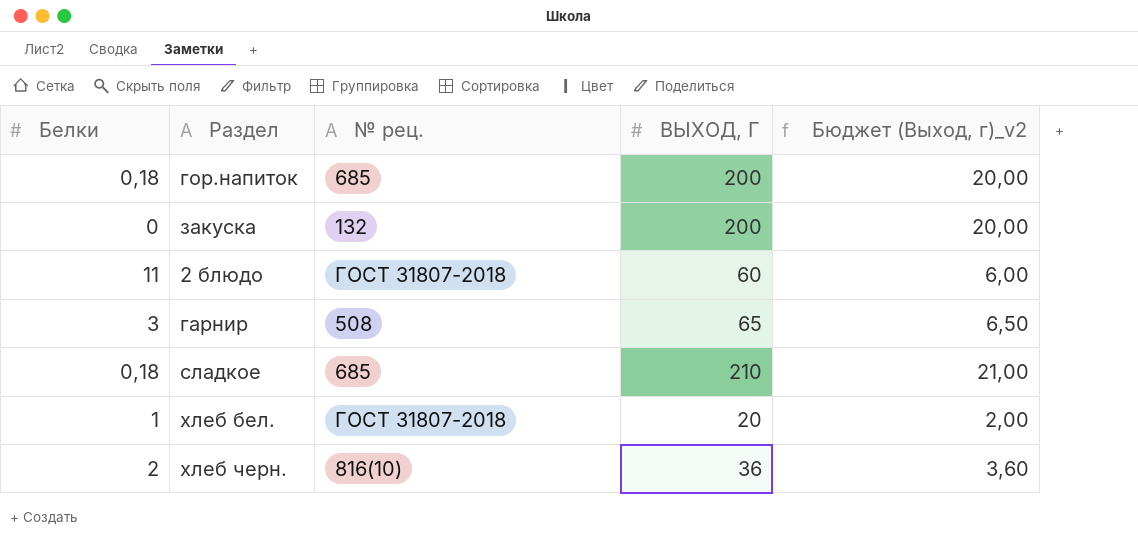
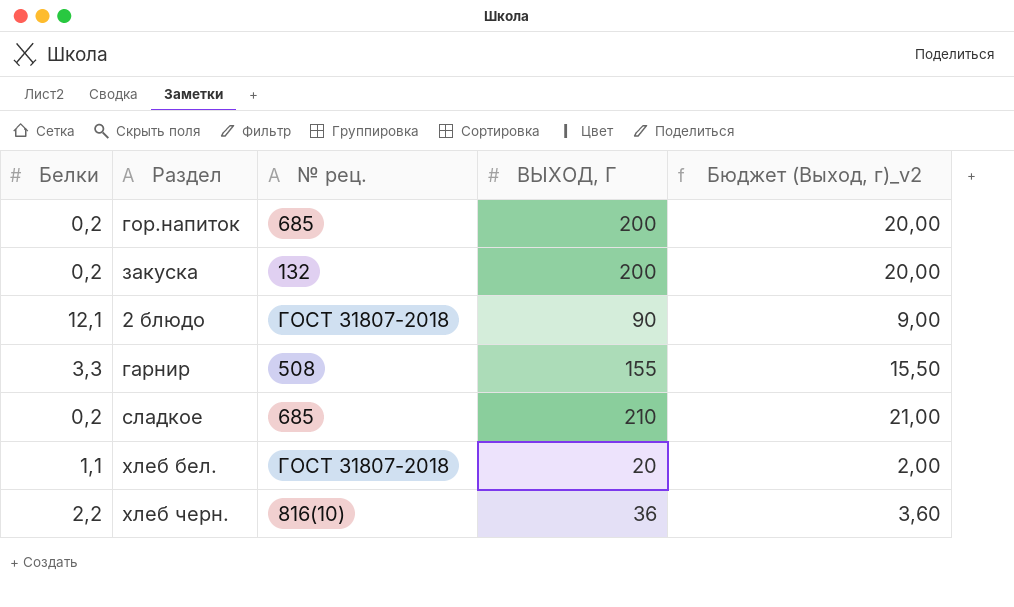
гор.напиток | Белки: 0,18 -> 0,2
закуска | Белки: 0 -> 0,2
2 блюдо | Белки: 11 -> 12,1
2 блюдо | ВЫХОД, Г: 60 -> 90
2 блюдо | Бюджет (Выход, г)_v2: 6,00 -> 9,00
гарнир | Белки: 3 -> 3,3
гарнир | ВЫХОД, Г: 65 -> 155
гарнир | Бюджет (Выход, г)_v2: 6,50 -> 15,50
сладкое | Белки: 0,18 -> 0,2
хлеб бел. | Белки: 1 -> 1,1
хлеб черн. | Белки: 2 -> 2,2

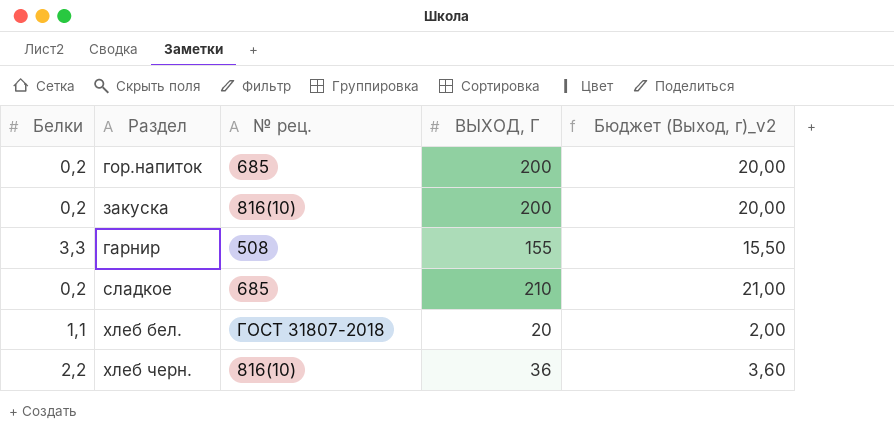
row 2 блюдо: 12,1 | ГОСТ 31807-2018 | 90 | 9,00 -> none
закуска | № рец.: 132 -> 816(10)

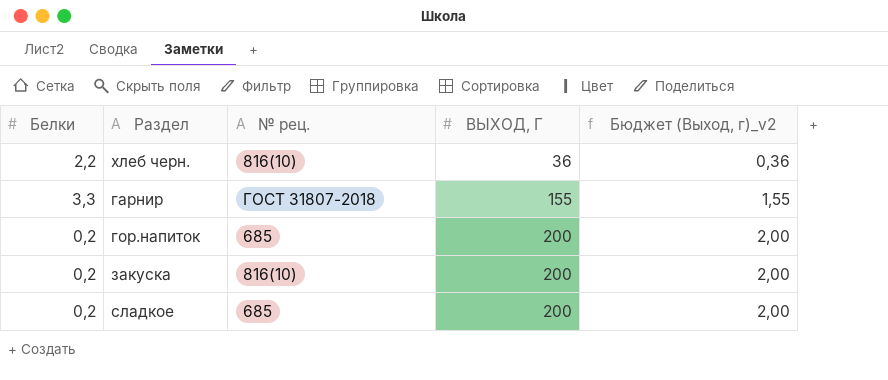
row order: none -> ВЫХОД, Г ascending
column Бюджет (Выход, г)_v2 | formula: [ВЫХОД, Г] * 0,1 -> [ВЫХОД, Г] * 0,01
row хлеб бел.: 1,1 | ГОСТ 31807-2018 | 20 | 2,00 -> none
гарнир | № рец.: 508 -> ГОСТ 31807-2018
сладкое | ВЫХОД, Г: 210 -> 200

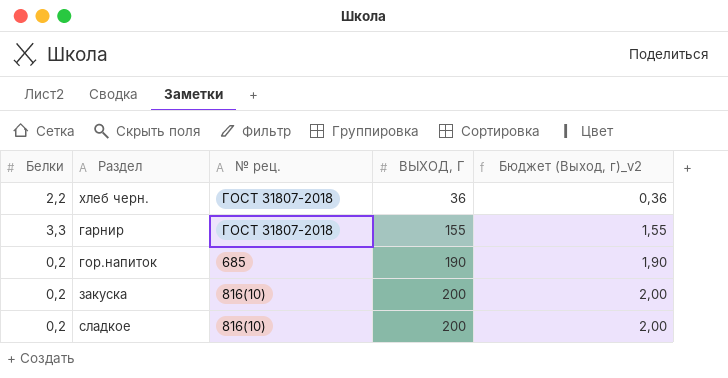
хлеб черн. | № рец.: 816(10) -> ГОСТ 31807-2018
гор.напиток | ВЫХОД, Г: 200 -> 190
гор.напиток | Бюджет (Выход, г)_v2: 2,00 -> 1,90
сладкое | № рец.: 685 -> 816(10)

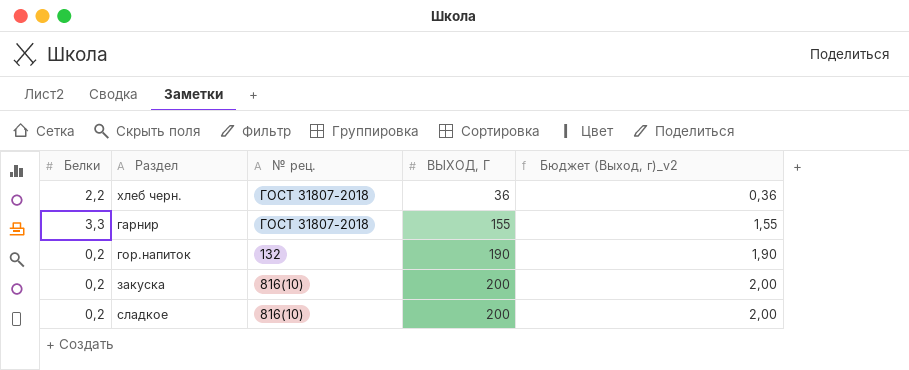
гор.напиток | № рец.: 685 -> 132

